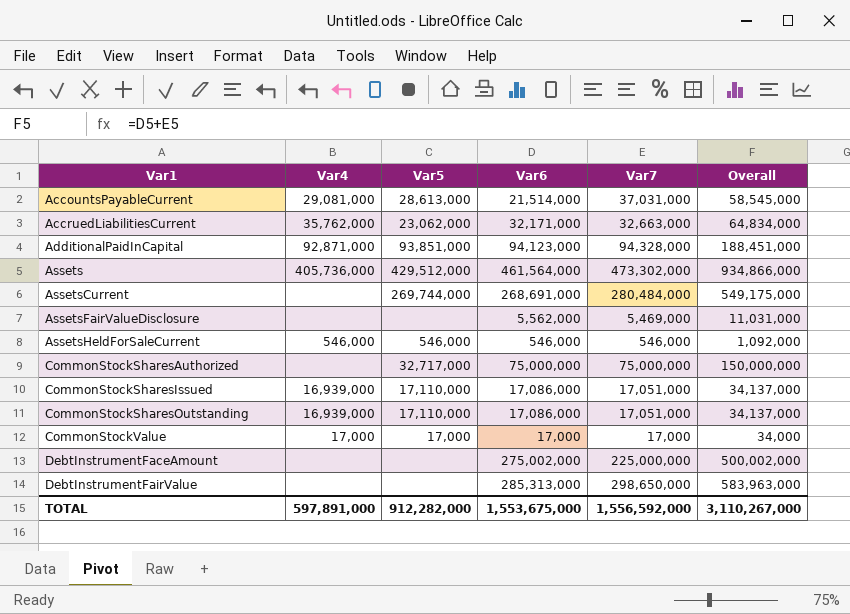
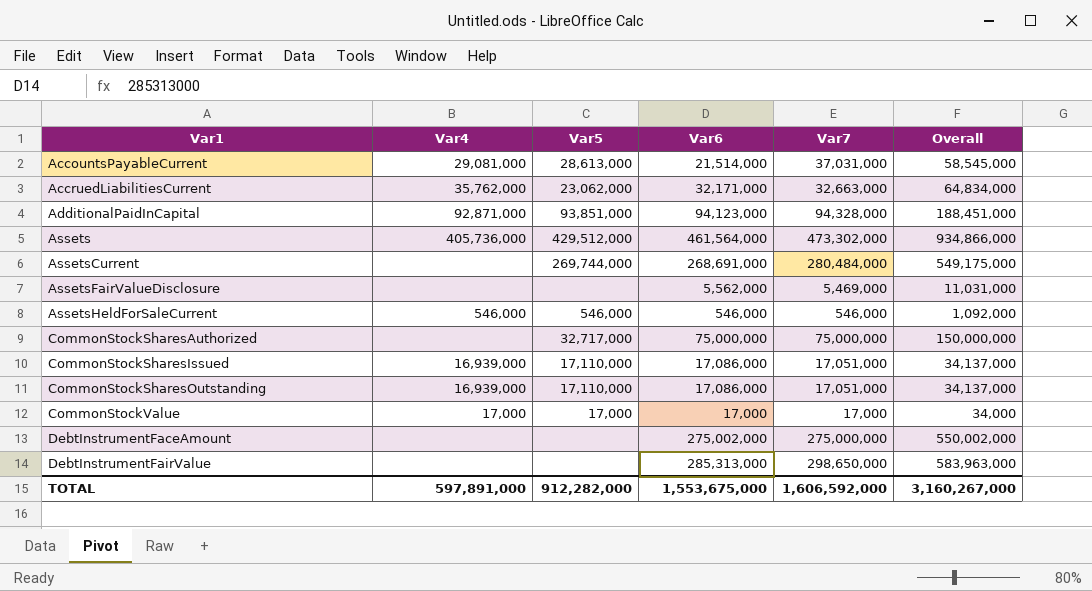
DebtInstrumentFaceAmount | Var7: 225,000,000 -> 275,000,000
DebtInstrumentFaceAmount | Overall: 500,002,000 -> 550,002,000
TOTAL | Var7: 1,556,592,000 -> 1,606,592,000
TOTAL | Overall: 3,110,267,000 -> 3,160,267,000

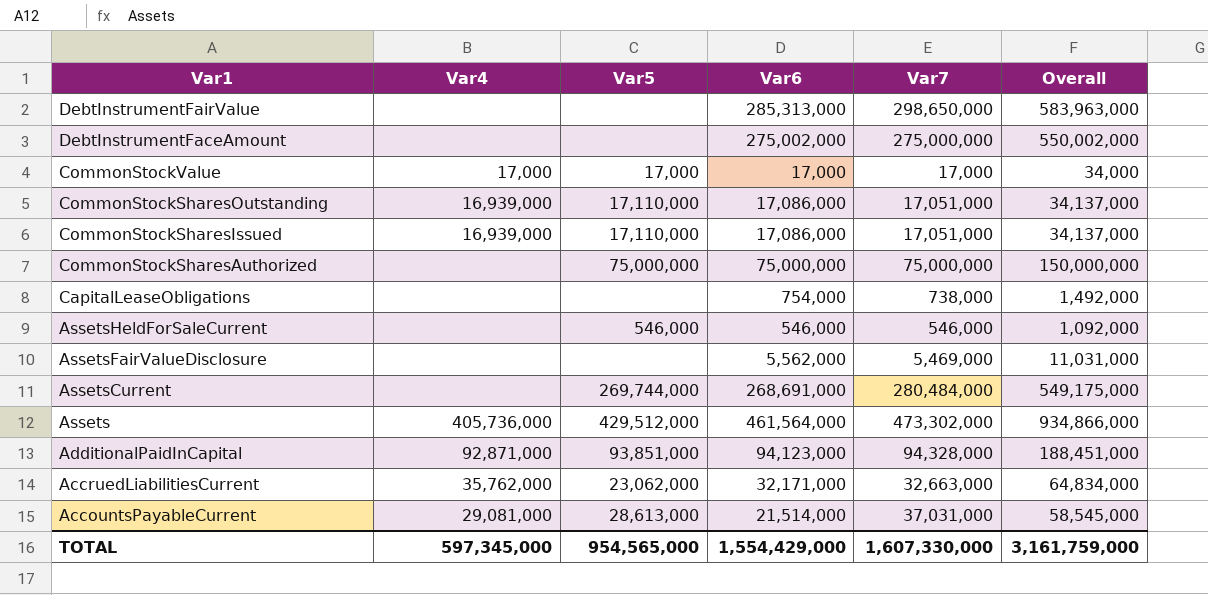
row order: Var1 ascending -> Var1 descending
CommonStockSharesAuthorized | Var5: 32,717,000 -> 75,000,000
row CapitalLeaseObligations: none -> none | none | 754,000 | 738,000 | 1,492,000
AssetsHeldForSaleCurrent | Var4: 546,000 -> none
TOTAL | Var4: 597,891,000 -> 597,345,000
TOTAL | Var5: 912,282,000 -> 954,565,000
TOTAL | Var6: 1,553,675,000 -> 1,554,429,000
TOTAL | Var7: 1,606,592,000 -> 1,607,330,000
TOTAL | Overall: 3,160,267,000 -> 3,161,759,000

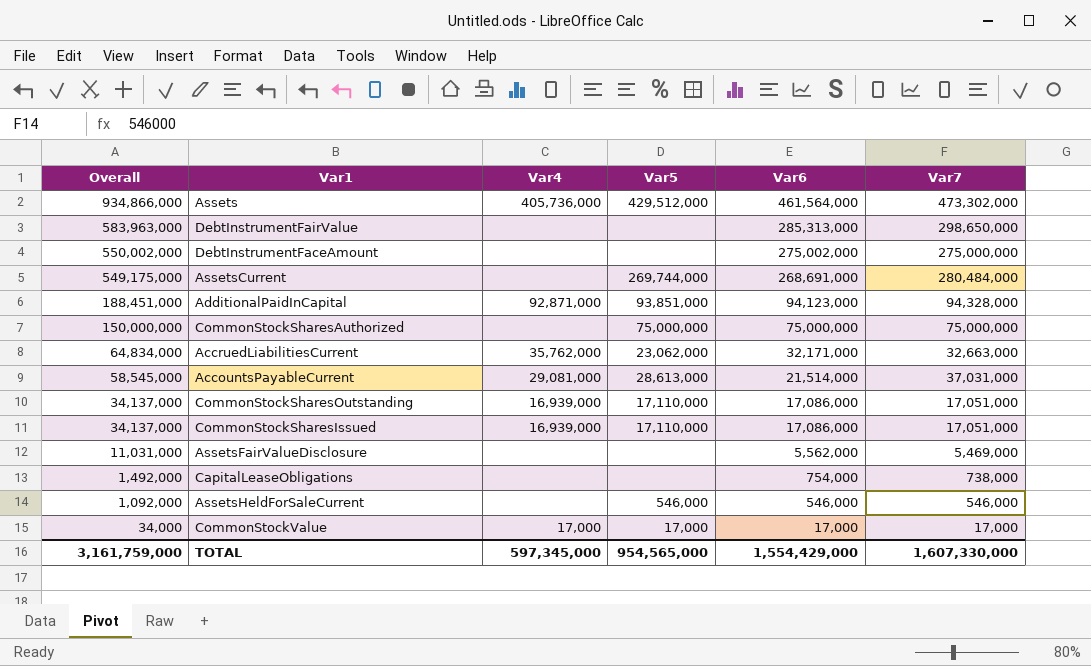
row order: Var1 descending -> Overall descending
column Overall | position: 6 -> 1

